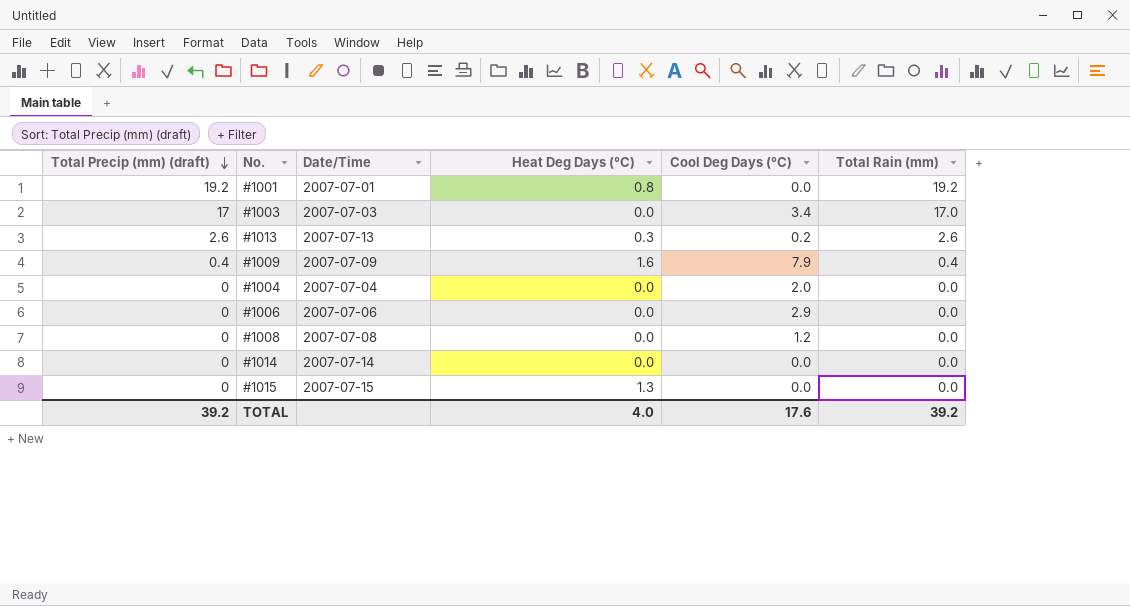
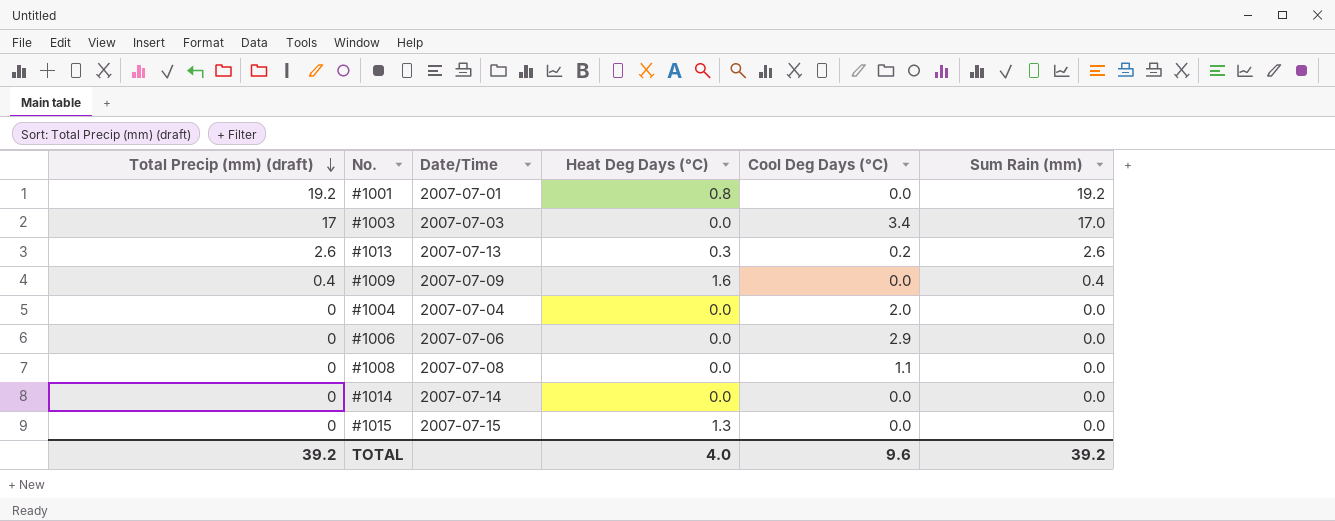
column name: Total Rain (mm) -> Sum Rain (mm)
#1009 | Cool Deg Days (°C): 7.9 -> 0.0
#1008 | Cool Deg Days (°C): 1.2 -> 1.1
TOTAL | Cool Deg Days (°C): 17.6 -> 9.6

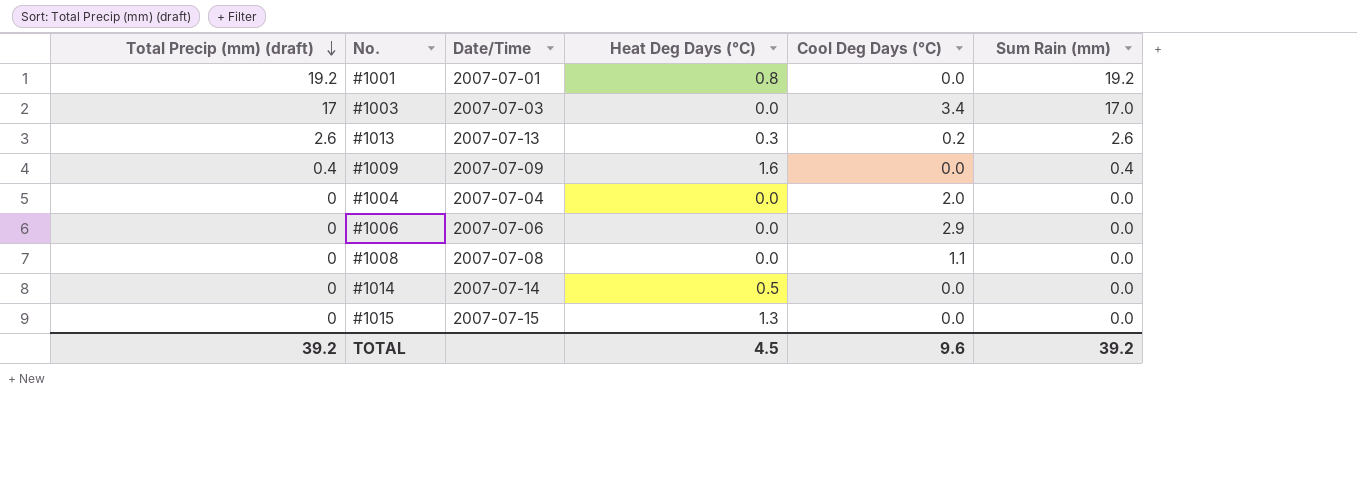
#1014 | Heat Deg Days (°C): 0.0 -> 0.5
TOTAL | Heat Deg Days (°C): 4.0 -> 4.5

